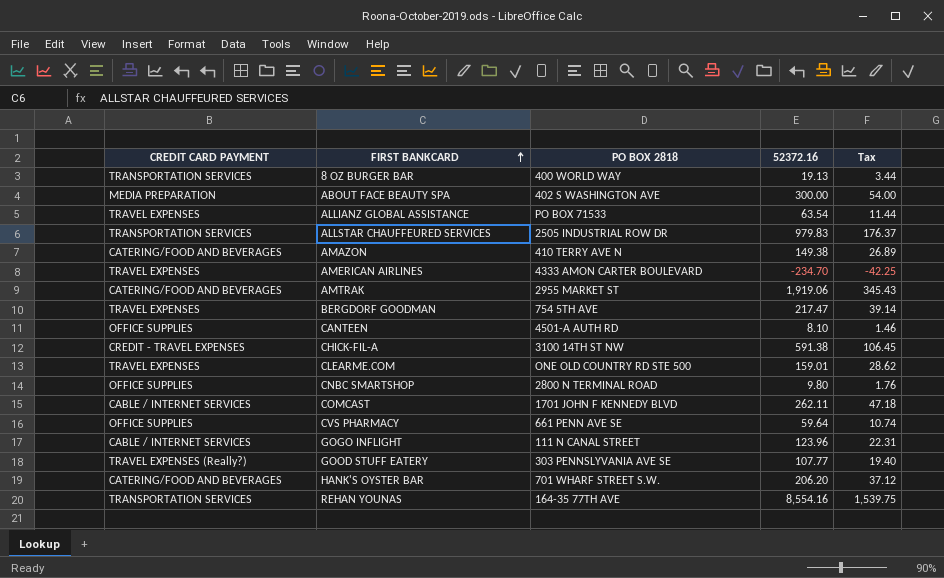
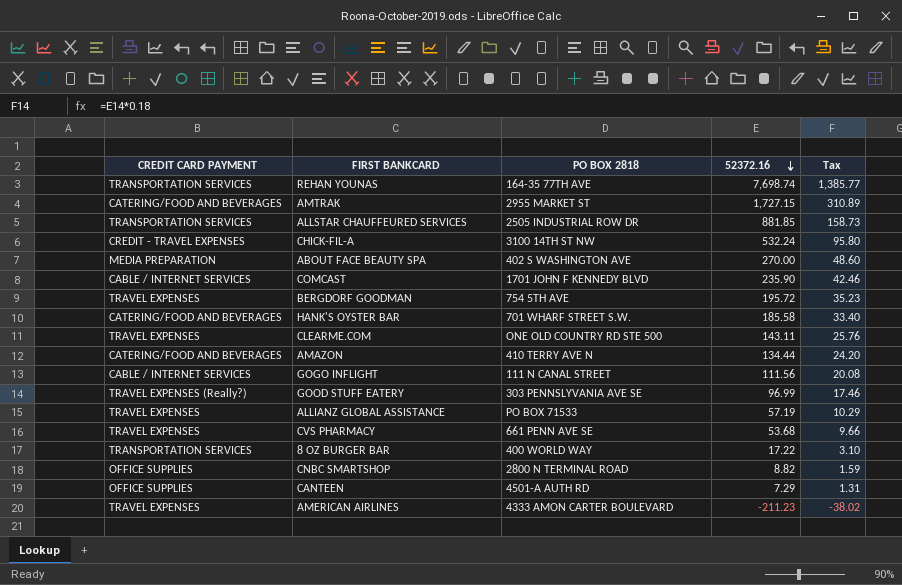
row order: FIRST BANKCARD ascending -> 52372.16 descending
REHAN YOUNAS | 52372.16: 8,554.16 -> 7,698.74
REHAN YOUNAS | Tax: 1,539.75 -> 1,385.77
AMTRAK | 52372.16: 1,919.06 -> 1,727.15
AMTRAK | Tax: 345.43 -> 310.89
ALLSTAR CHAUFFEURED SERVICES | 52372.16: 979.83 -> 881.85
ALLSTAR CHAUFFEURED SERVICES | Tax: 176.37 -> 158.73
CHICK-FIL-A | 52372.16: 591.38 -> 532.24
CHICK-FIL-A | Tax: 106.45 -> 95.80
ABOUT FACE BEAUTY SPA | 52372.16: 300.00 -> 270.00
ABOUT FACE BEAUTY SPA | Tax: 54.00 -> 48.60
COMCAST | 52372.16: 262.11 -> 235.90
COMCAST | Tax: 47.18 -> 42.46
BERGDORF GOODMAN | 52372.16: 217.47 -> 195.72
BERGDORF GOODMAN | Tax: 39.14 -> 35.23
HANK'S OYSTER BAR | 52372.16: 206.20 -> 185.58
HANK'S OYSTER BAR | Tax: 37.12 -> 33.40
CLEARME.COM | 52372.16: 159.01 -> 143.11
CLEARME.COM | Tax: 28.62 -> 25.76
AMAZON | 52372.16: 149.38 -> 134.44
AMAZON | Tax: 26.89 -> 24.20
GOGO INFLIGHT | 52372.16: 123.96 -> 111.56
GOGO INFLIGHT | Tax: 22.31 -> 20.08
GOOD STUFF EATERY | 52372.16: 107.77 -> 96.99
GOOD STUFF EATERY | Tax: 19.40 -> 17.46
ALLIANZ GLOBAL ASSISTANCE | 52372.16: 63.54 -> 57.19
ALLIANZ GLOBAL ASSISTANCE | Tax: 11.44 -> 10.29
CVS PHARMACY | CREDIT CARD PAYMENT: OFFICE SUPPLIES -> TRAVEL EXPENSES
CVS PHARMACY | 52372.16: 59.64 -> 53.68
CVS PHARMACY | Tax: 10.74 -> 9.66
8 OZ BURGER BAR | 52372.16: 19.13 -> 17.22
8 OZ BURGER BAR | Tax: 3.44 -> 3.10
CNBC SMARTSHOP | 52372.16: 9.80 -> 8.82
CNBC SMARTSHOP | Tax: 1.76 -> 1.59
CANTEEN | 52372.16: 8.10 -> 7.29
CANTEEN | Tax: 1.46 -> 1.31
AMERICAN AIRLINES | 52372.16: -234.70 -> -211.23
AMERICAN AIRLINES | Tax: -42.25 -> -38.02

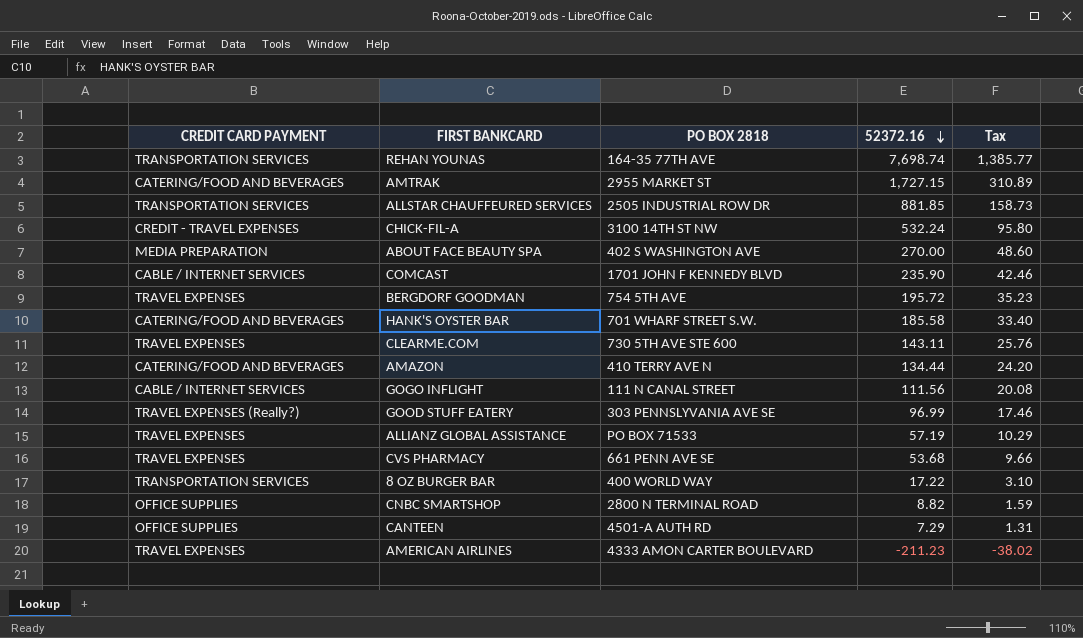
CLEARME.COM | PO BOX 2818: ONE OLD COUNTRY RD STE 500 -> 730 5TH AVE STE 600

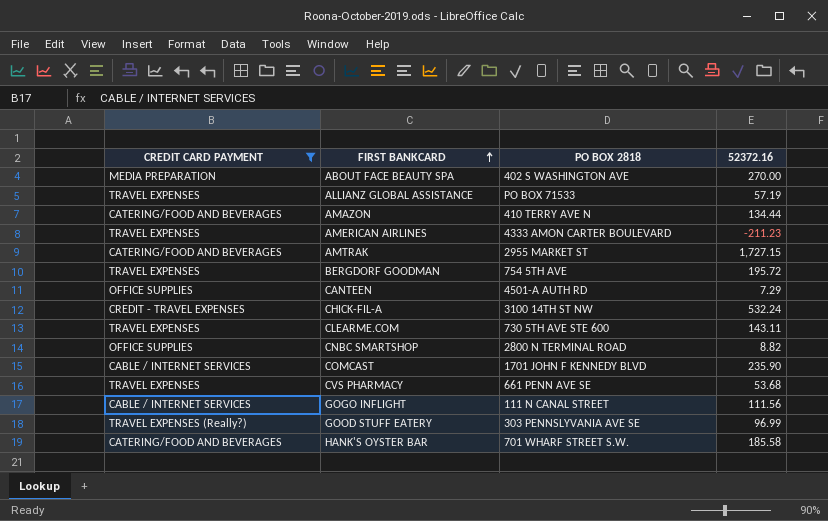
filter: none -> CREDIT CARD PAYMENT != TRANSPORTATION SERVICES
row order: 52372.16 descending -> FIRST BANKCARD ascending
column Tax | formula: [52372.16] * 0.18 -> none

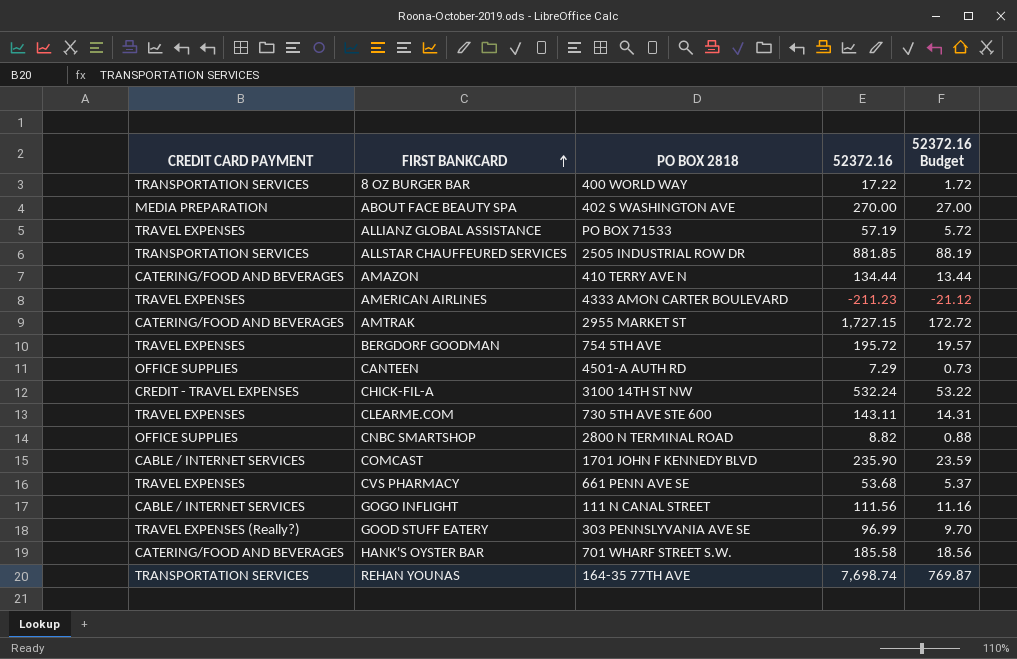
filter: CREDIT CARD PAYMENT != TRANSPORTATION SERVICES -> none
column 52372.16 Budget | formula: none -> [52372.16] * 0.1

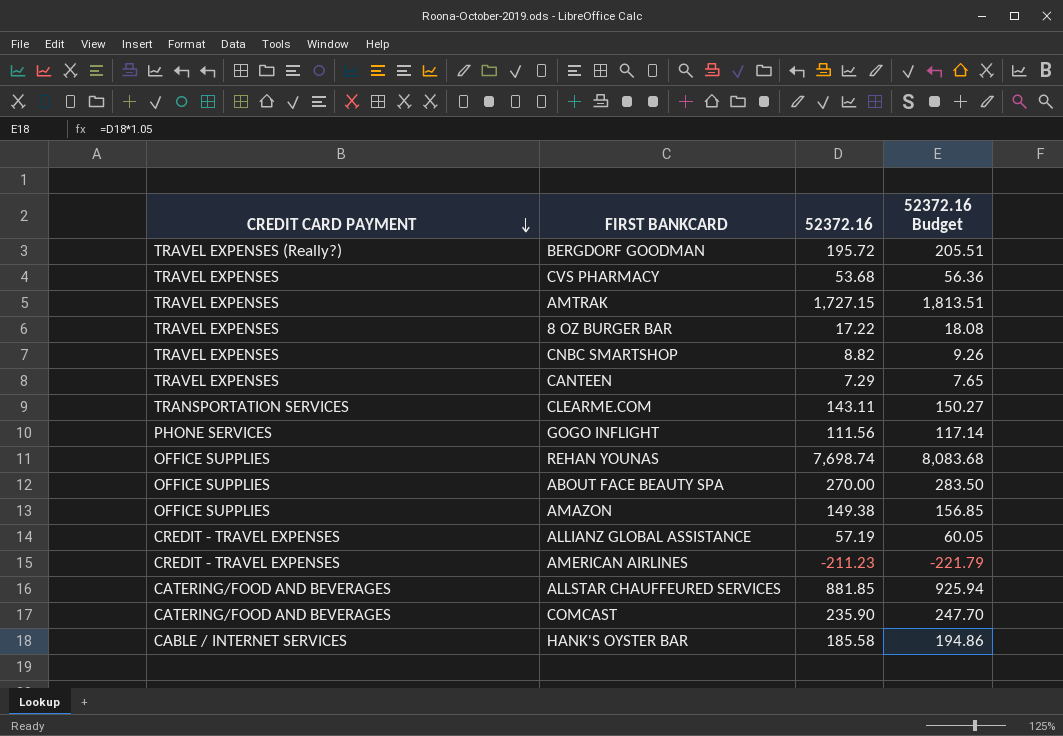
row order: FIRST BANKCARD ascending -> CREDIT CARD PAYMENT descending
column PO BOX 2818 | position: 3 -> none
column 52372.16 Budget | formula: [52372.16] * 0.1 -> [52372.16] * 1.05
row CHICK-FIL-A: CREDIT - TRAVEL EXPENSES | 3100 14TH ST NW | 532.24 | 53.22 -> none
row GOOD STUFF EATERY: TRAVEL EXPENSES (Really?) | 303 PENNSLYVANIA AVE SE | 96.99 | 9.70 -> none
BERGDORF GOODMAN | CREDIT CARD PAYMENT: TRAVEL EXPENSES -> TRAVEL EXPENSES (Really?)
AMTRAK | CREDIT CARD PAYMENT: CATERING/FOOD AND BEVERAGES -> TRAVEL EXPENSES
8 OZ BURGER BAR | CREDIT CARD PAYMENT: TRANSPORTATION SERVICES -> TRAVEL EXPENSES
CNBC SMARTSHOP | CREDIT CARD PAYMENT: OFFICE SUPPLIES -> TRAVEL EXPENSES
CANTEEN | CREDIT CARD PAYMENT: OFFICE SUPPLIES -> TRAVEL EXPENSES
CLEARME.COM | CREDIT CARD PAYMENT: TRAVEL EXPENSES -> TRANSPORTATION SERVICES
GOGO INFLIGHT | CREDIT CARD PAYMENT: CABLE / INTERNET SERVICES -> PHONE SERVICES
REHAN YOUNAS | CREDIT CARD PAYMENT: TRANSPORTATION SERVICES -> OFFICE SUPPLIES
ABOUT FACE BEAUTY SPA | CREDIT CARD PAYMENT: MEDIA PREPARATION -> OFFICE SUPPLIES
AMAZON | CREDIT CARD PAYMENT: CATERING/FOOD AND BEVERAGES -> OFFICE SUPPLIES
AMAZON | 52372.16: 134.44 -> 149.38
ALLIANZ GLOBAL ASSISTANCE | CREDIT CARD PAYMENT: TRAVEL EXPENSES -> CREDIT - TRAVEL EXPENSES
AMERICAN AIRLINES | CREDIT CARD PAYMENT: TRAVEL EXPENSES -> CREDIT - TRAVEL EXPENSES
ALLSTAR CHAUFFEURED SERVICES | CREDIT CARD PAYMENT: TRANSPORTATION SERVICES -> CATERING/FOOD AND BEVERAGES
COMCAST | CREDIT CARD PAYMENT: CABLE / INTERNET SERVICES -> CATERING/FOOD AND BEVERAGES
HANK'S OYSTER BAR | CREDIT CARD PAYMENT: CATERING/FOOD AND BEVERAGES -> CABLE / INTERNET SERVICES

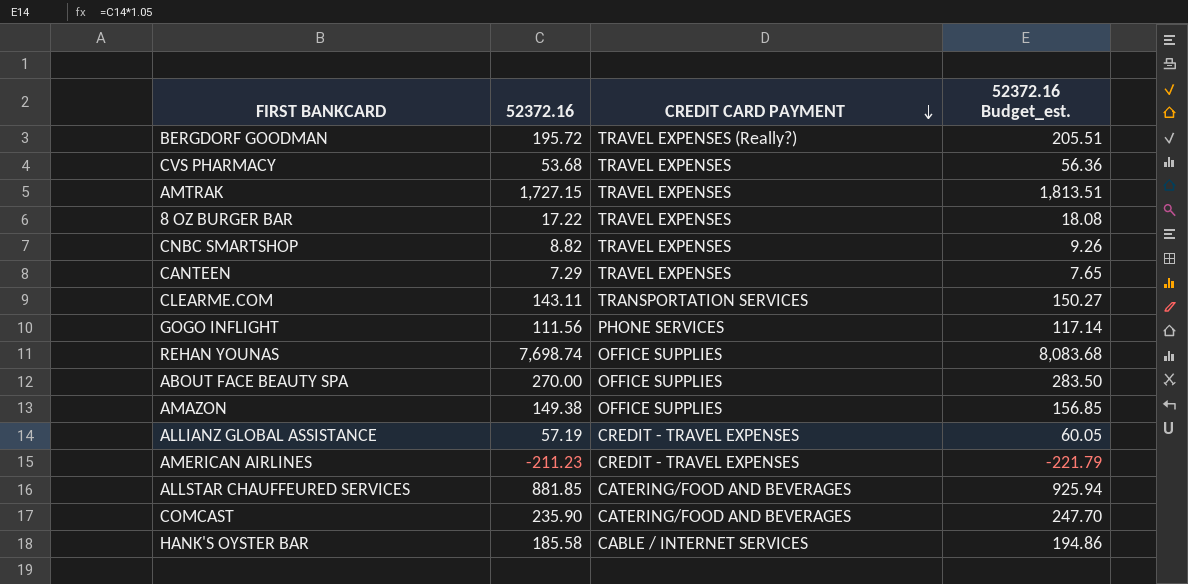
column CREDIT CARD PAYMENT | position: 1 -> 3
column name: 52372.16 Budget -> 52372.16 Budget_est.

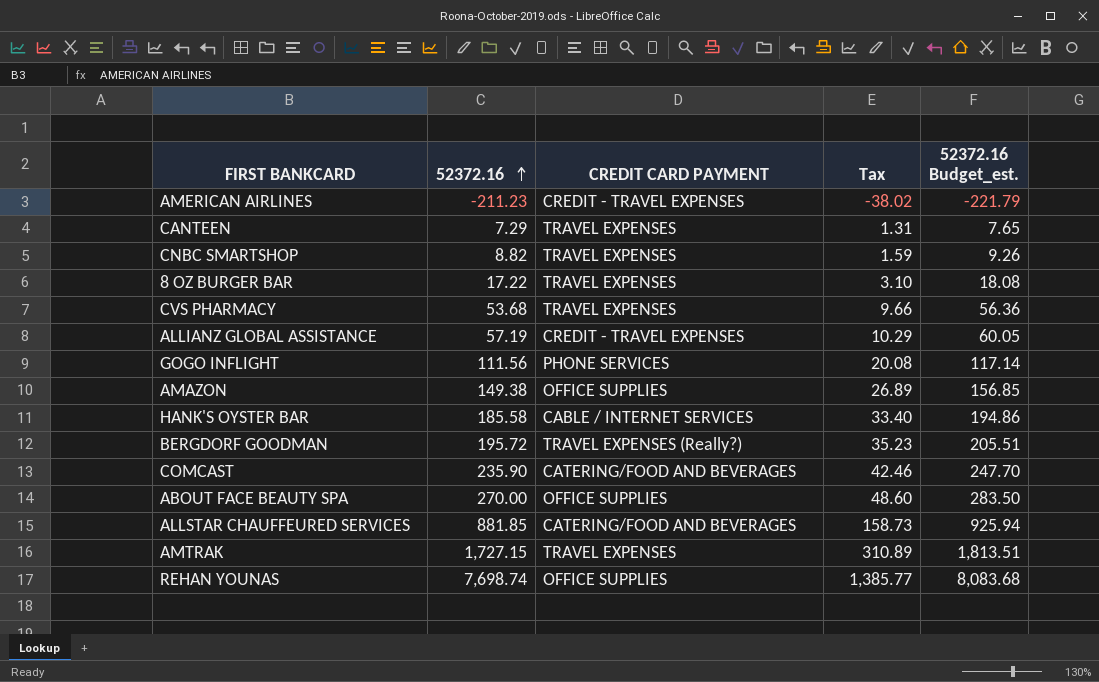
row order: CREDIT CARD PAYMENT descending -> 52372.16 ascending
column Tax | formula: none -> [52372.16] * 0.18
row CLEARME.COM: 143.11 | TRANSPORTATION SERVICES | 150.27 -> none

